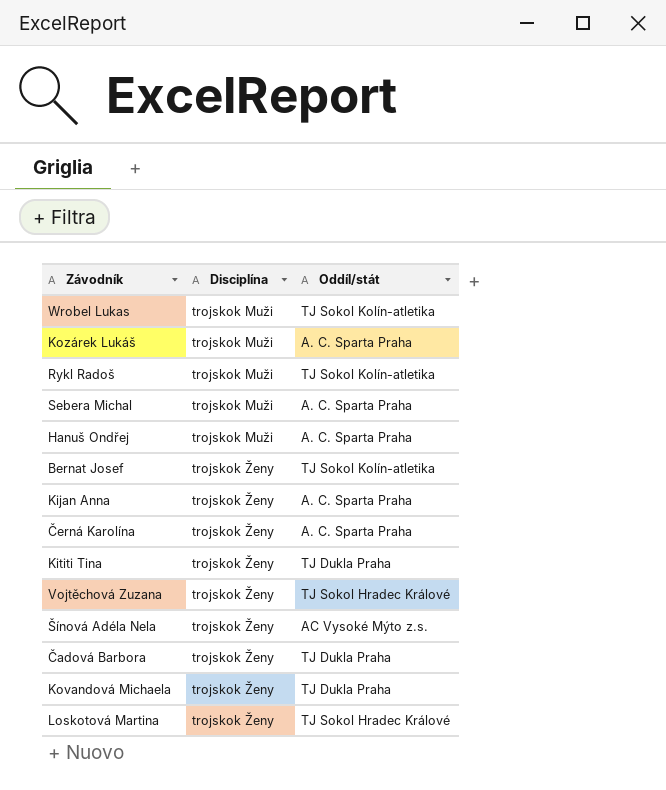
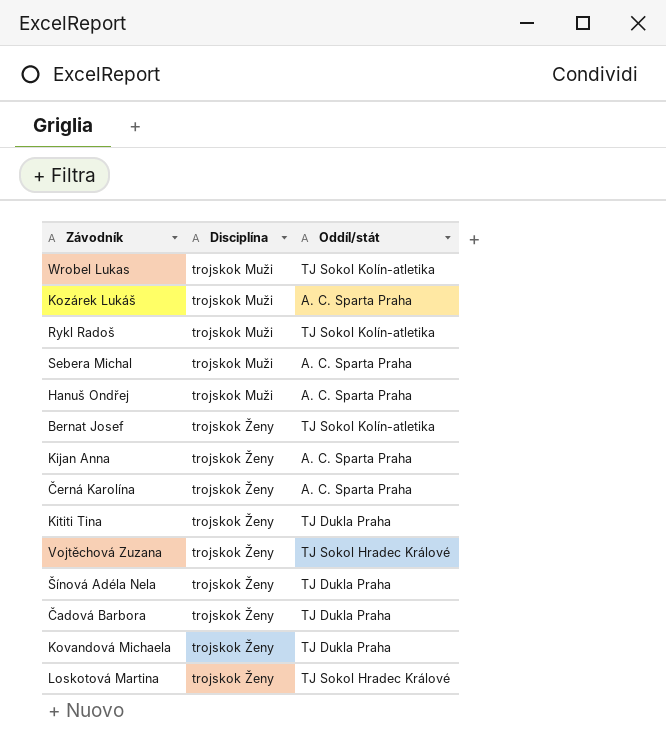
Šínová Adéla Nela | Oddíl/stát: AC Vysoké Mýto z.s. -> TJ Dukla Praha

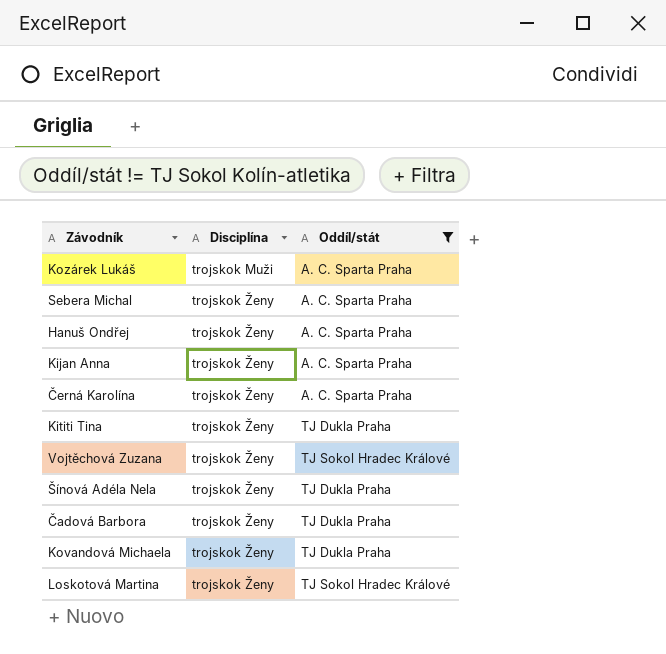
filter: none -> Oddíl/stát != TJ Sokol Kolín-atletika
Sebera Michal | Disciplína: trojskok Muži -> trojskok Ženy
Hanuš Ondřej | Disciplína: trojskok Muži -> trojskok Ženy

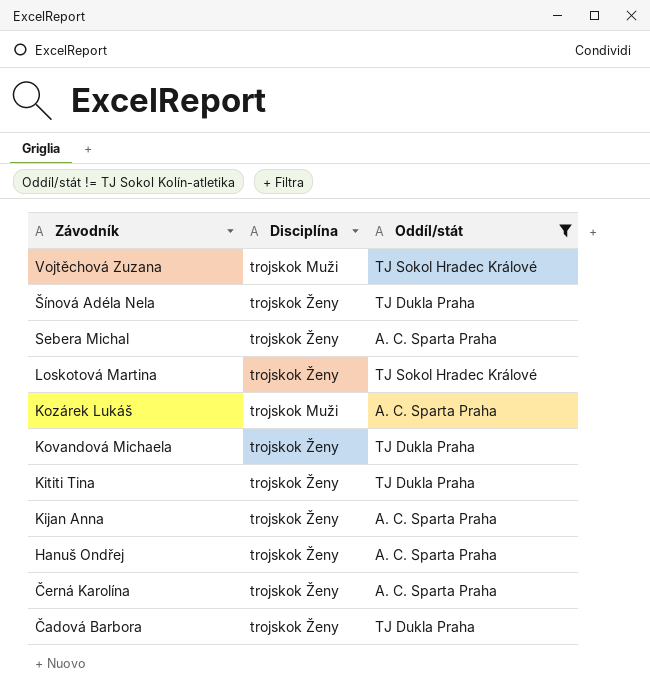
row order: Disciplína ascending -> Závodník descending
Vojtěchová Zuzana | Disciplína: trojskok Ženy -> trojskok Muži

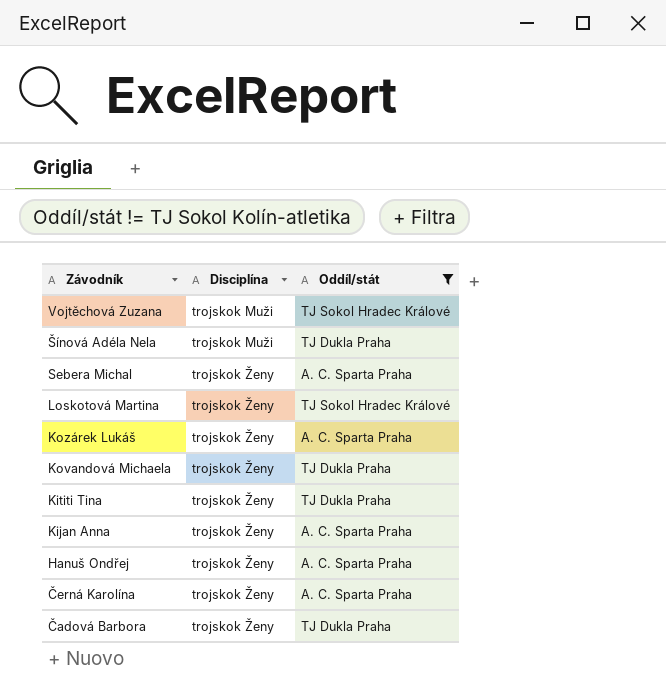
Šínová Adéla Nela | Disciplína: trojskok Ženy -> trojskok Muži
Kozárek Lukáš | Disciplína: trojskok Muži -> trojskok Ženy

